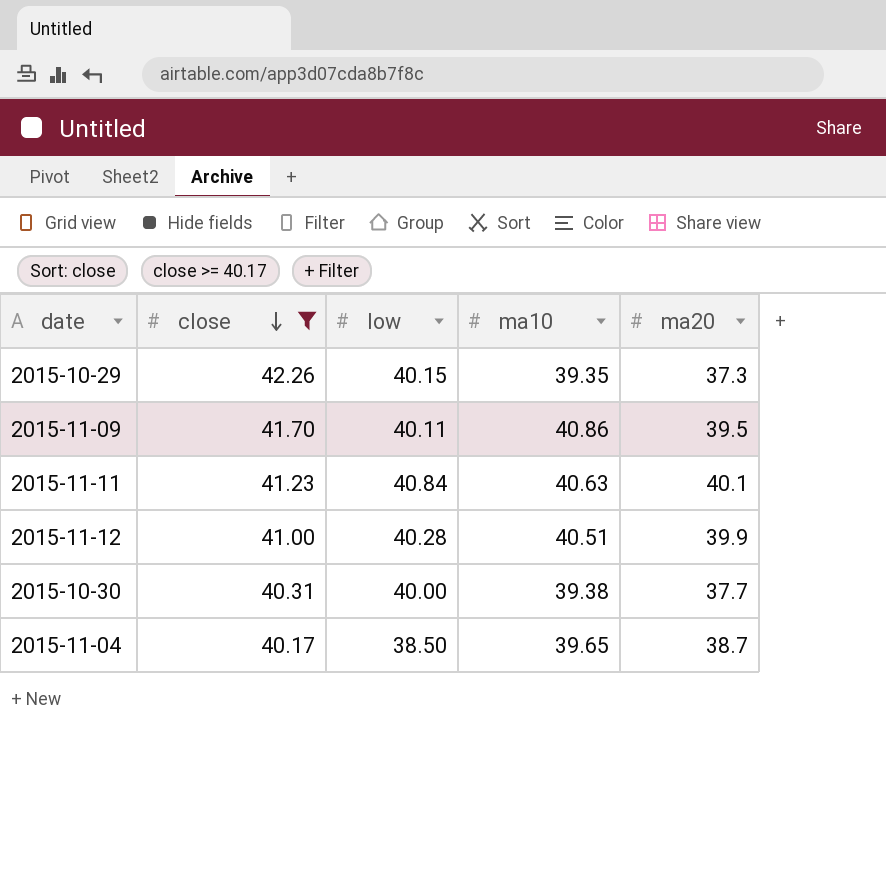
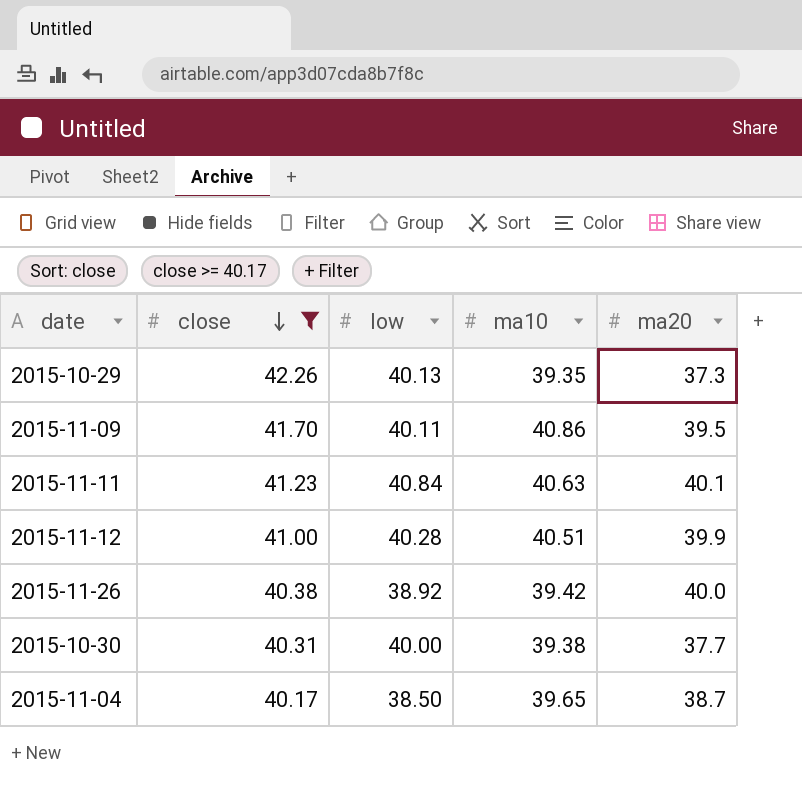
2015-10-29 | low: 40.15 -> 40.13
row 2015-11-26: none -> 40.38 | 38.92 | 39.42 | 40.0

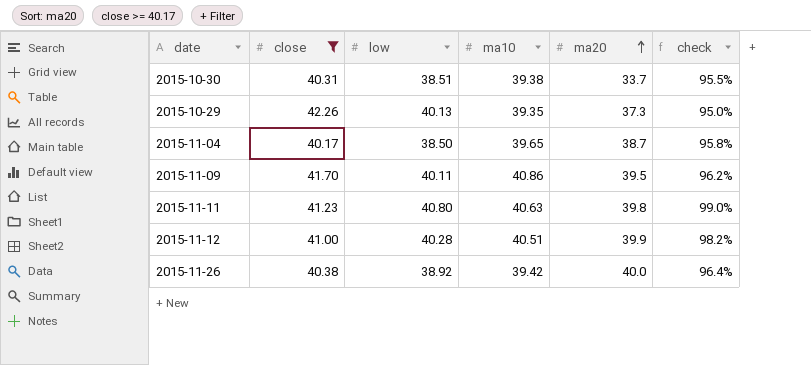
row order: close descending -> ma20 ascending
column check | formula: none -> [low] / [close]
2015-10-30 | low: 40.00 -> 38.51
2015-10-30 | ma20: 37.7 -> 33.7
2015-11-11 | low: 40.84 -> 40.80
2015-11-11 | ma20: 40.1 -> 39.8

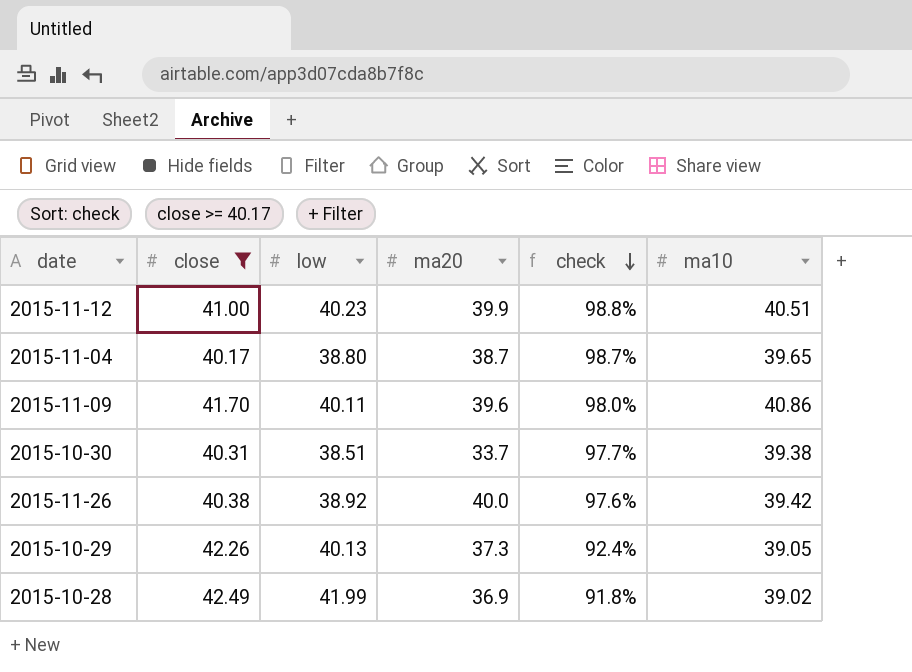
row order: ma20 ascending -> check descending
column check | formula: [low] / [close] -> [ma10] / [close]
column ma10 | position: 4 -> 6
row 2015-11-11: 41.23 | 40.80 | 40.63 | 39.8 | 99.0% -> none
2015-11-12 | low: 40.28 -> 40.23
2015-11-04 | low: 38.50 -> 38.80
2015-11-09 | ma20: 39.5 -> 39.6
2015-10-29 | ma10: 39.35 -> 39.05
row 2015-10-28: none -> 42.49 | 41.99 | 36.9 | 91.8% | 39.02

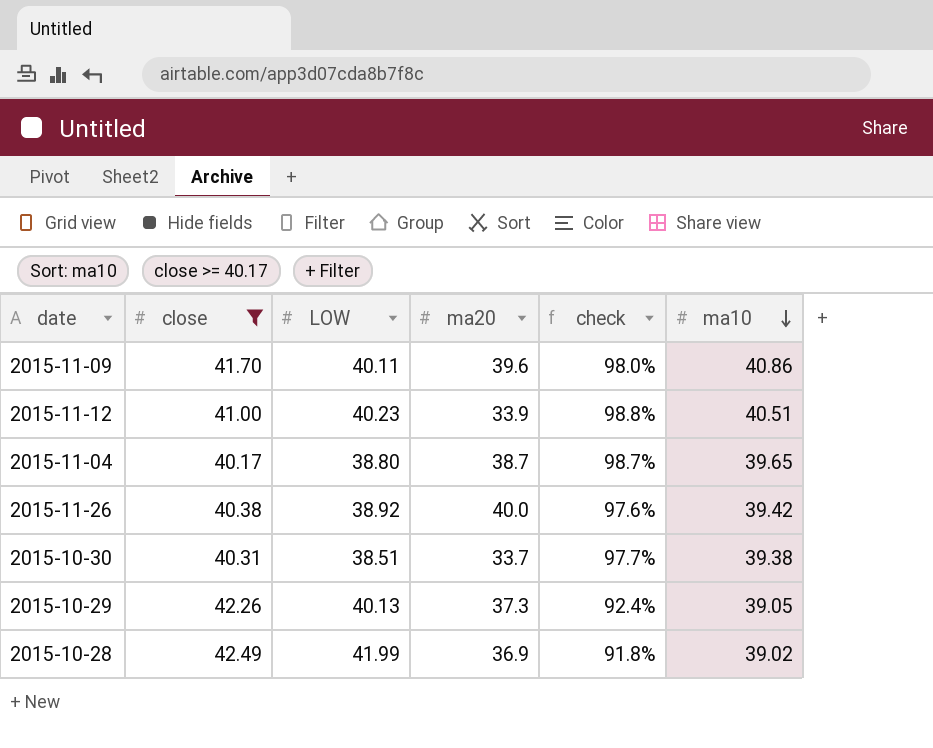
row order: check descending -> ma10 descending
column name: low -> LOW
2015-11-12 | ma20: 39.9 -> 33.9

